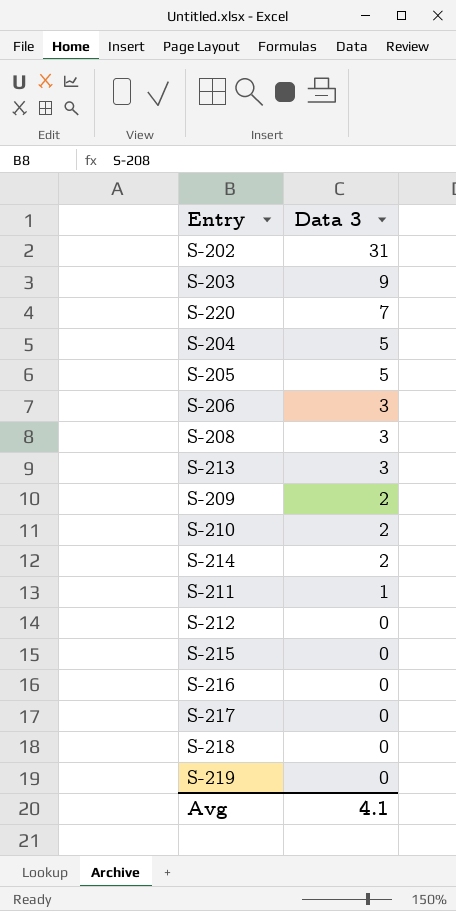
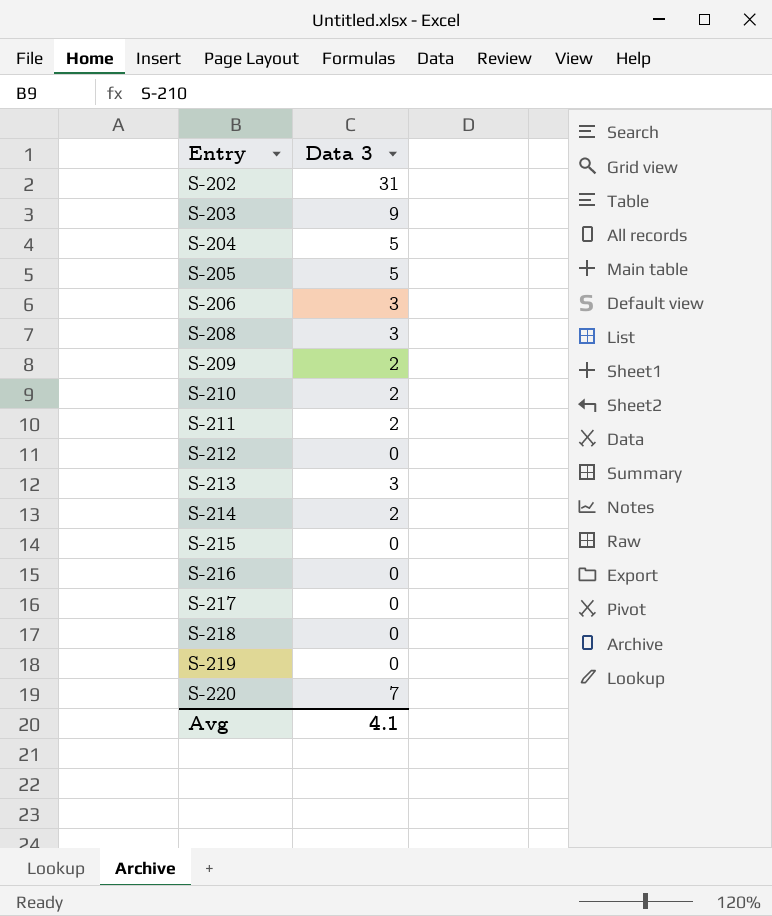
row order: Data 3 descending -> Entry ascending
S-211 | Data 3: 1 -> 2

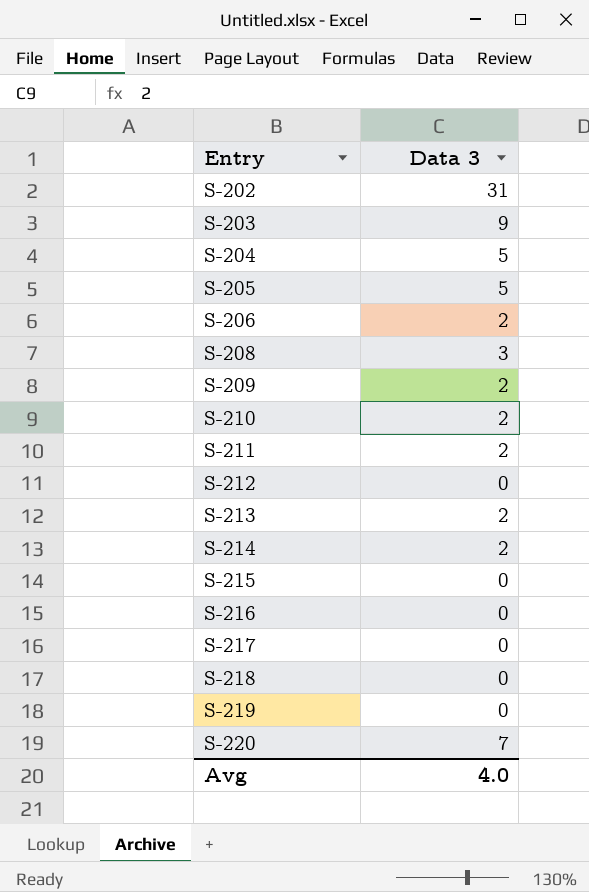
S-206 | Data 3: 3 -> 2
S-213 | Data 3: 3 -> 2
Avg | Data 3: 4.1 -> 4.0

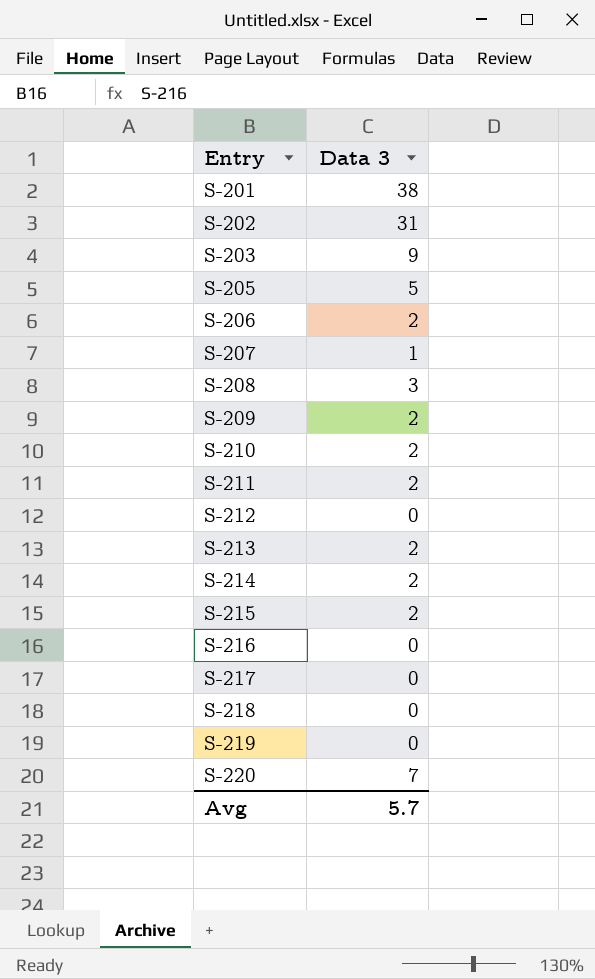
row S-204: 5 -> none
row S-201: none -> 38
row S-207: none -> 1
S-215 | Data 3: 0 -> 2
Avg | Data 3: 4.0 -> 5.7

